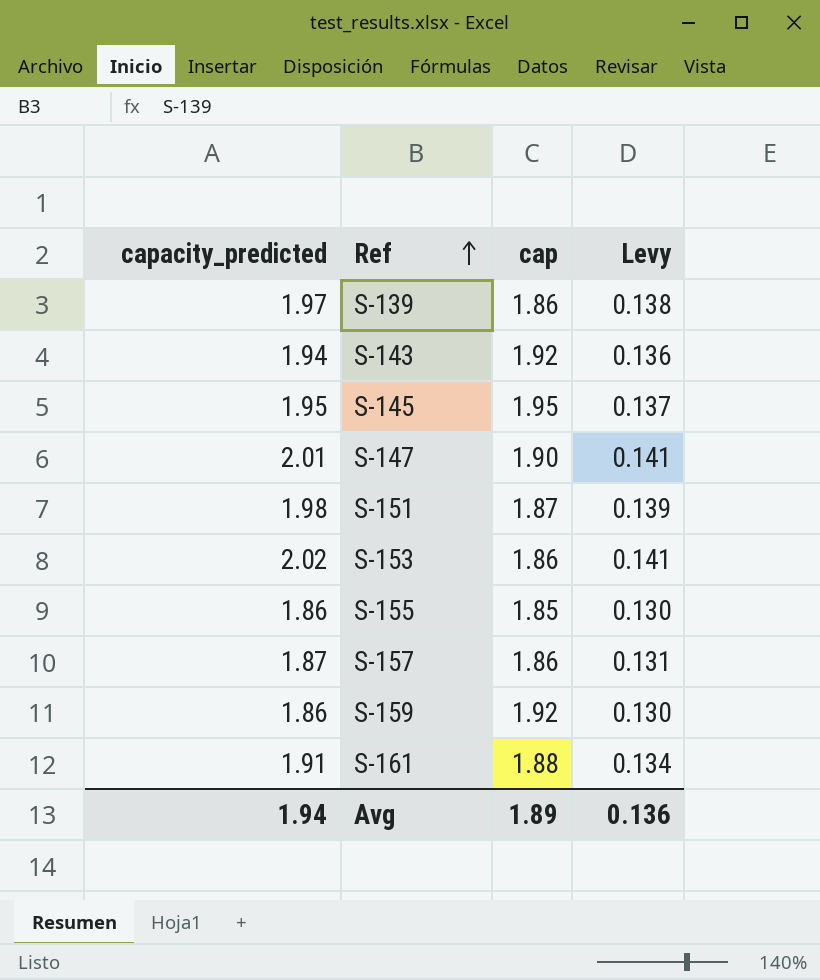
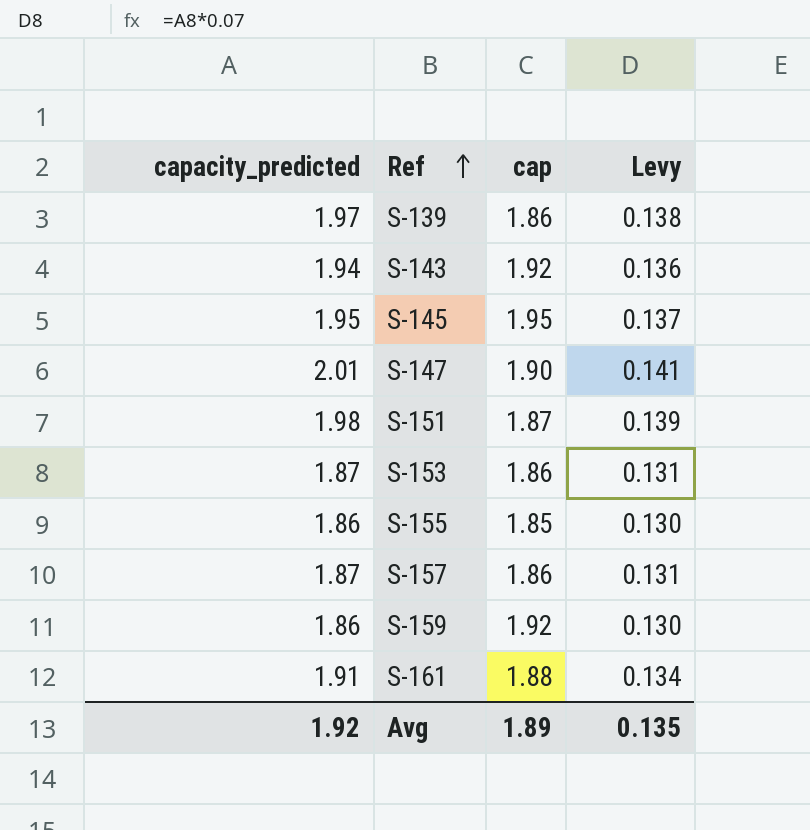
S-153 | capacity_predicted: 2.02 -> 1.87
S-153 | Levy: 0.141 -> 0.131
Avg | capacity_predicted: 1.94 -> 1.92
Avg | Levy: 0.136 -> 0.135

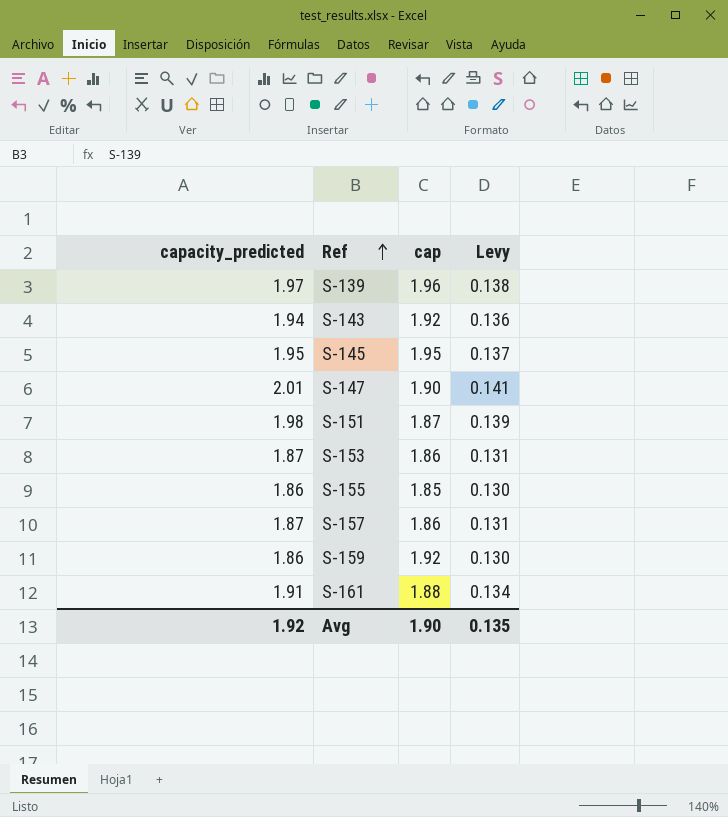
S-139 | cap: 1.86 -> 1.96
Avg | cap: 1.89 -> 1.90

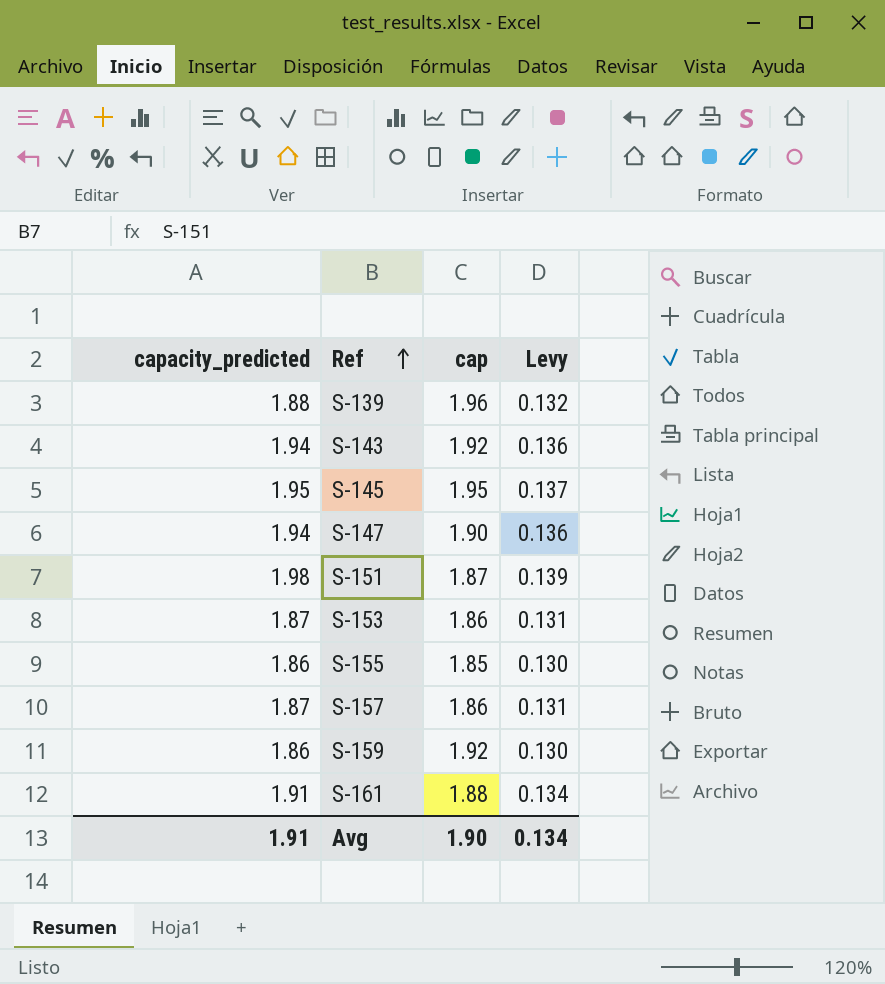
S-139 | capacity_predicted: 1.97 -> 1.88
S-139 | Levy: 0.138 -> 0.132
S-147 | capacity_predicted: 2.01 -> 1.94
S-147 | Levy: 0.141 -> 0.136
Avg | capacity_predicted: 1.92 -> 1.91
Avg | Levy: 0.135 -> 0.134

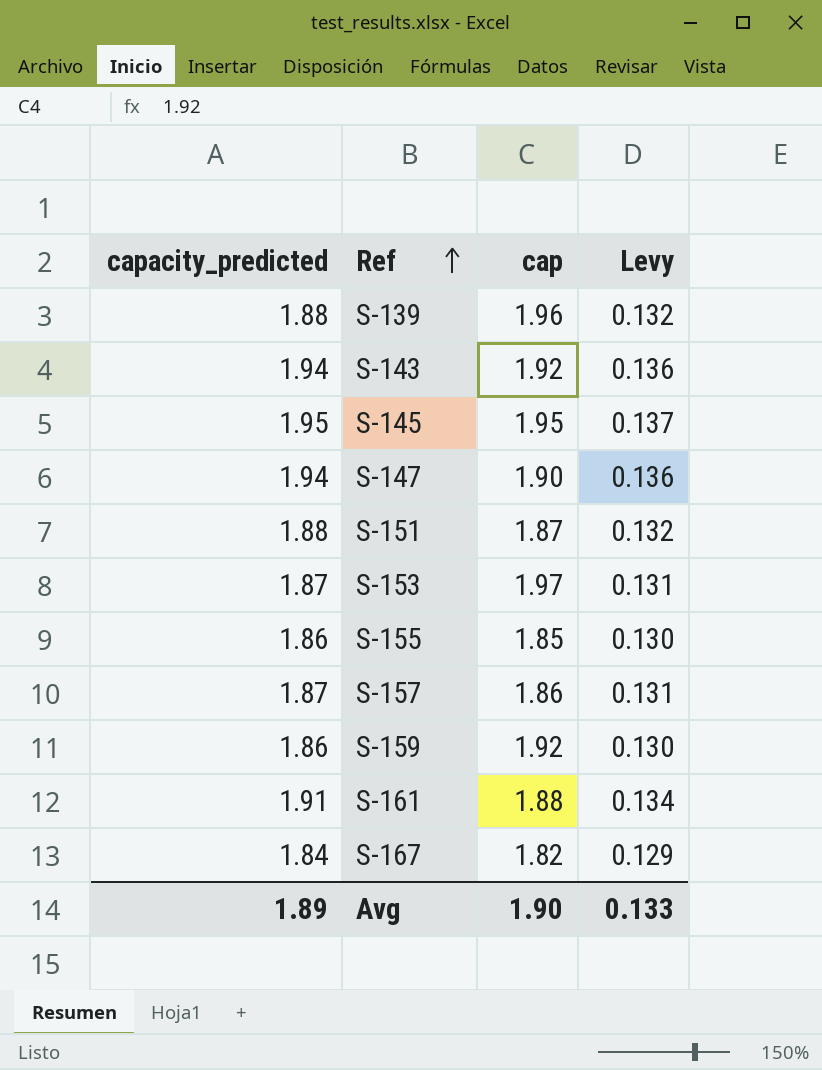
S-151 | capacity_predicted: 1.98 -> 1.88
S-151 | Levy: 0.139 -> 0.132
S-153 | cap: 1.86 -> 1.97
row S-167: none -> 1.84 | 1.82 | 0.129
Avg | capacity_predicted: 1.91 -> 1.89
Avg | Levy: 0.134 -> 0.133

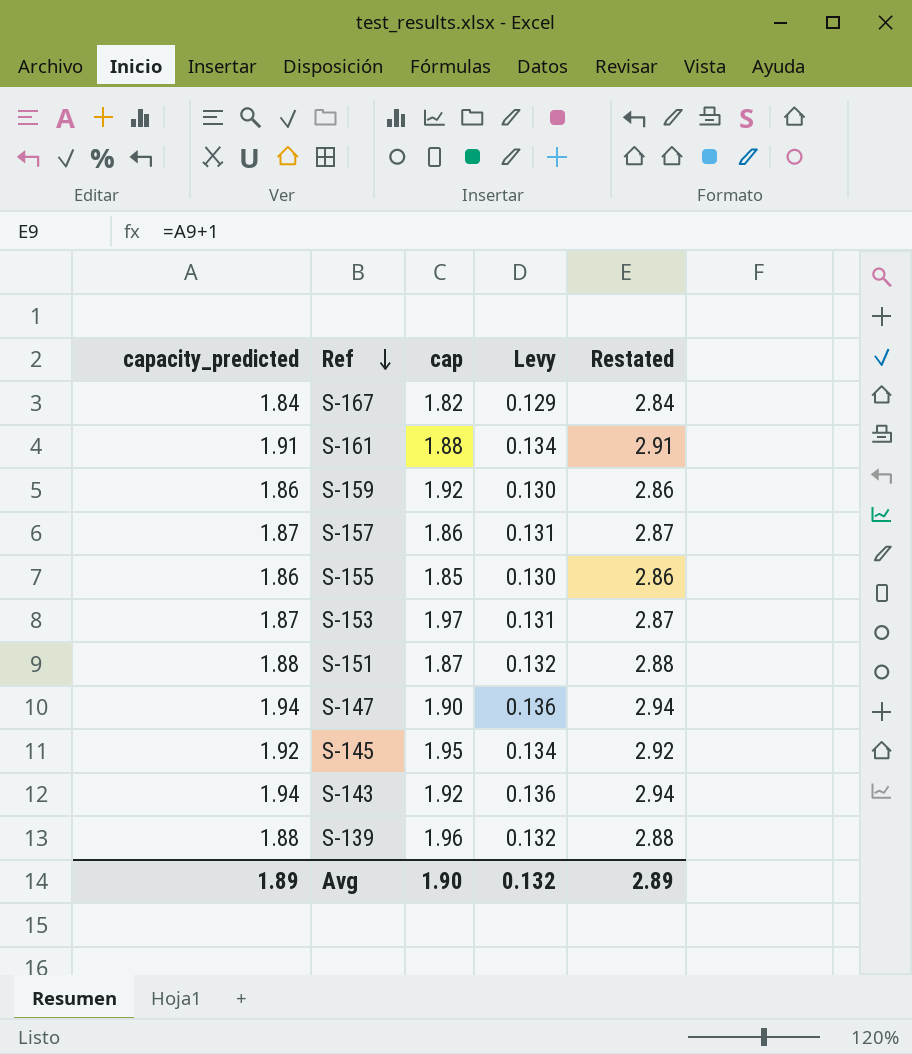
row order: Ref ascending -> Ref descending
column Restated | formula: none -> [capacity_predicted] + 1
S-145 | capacity_predicted: 1.95 -> 1.92
S-145 | Levy: 0.137 -> 0.134
Avg | Levy: 0.133 -> 0.132

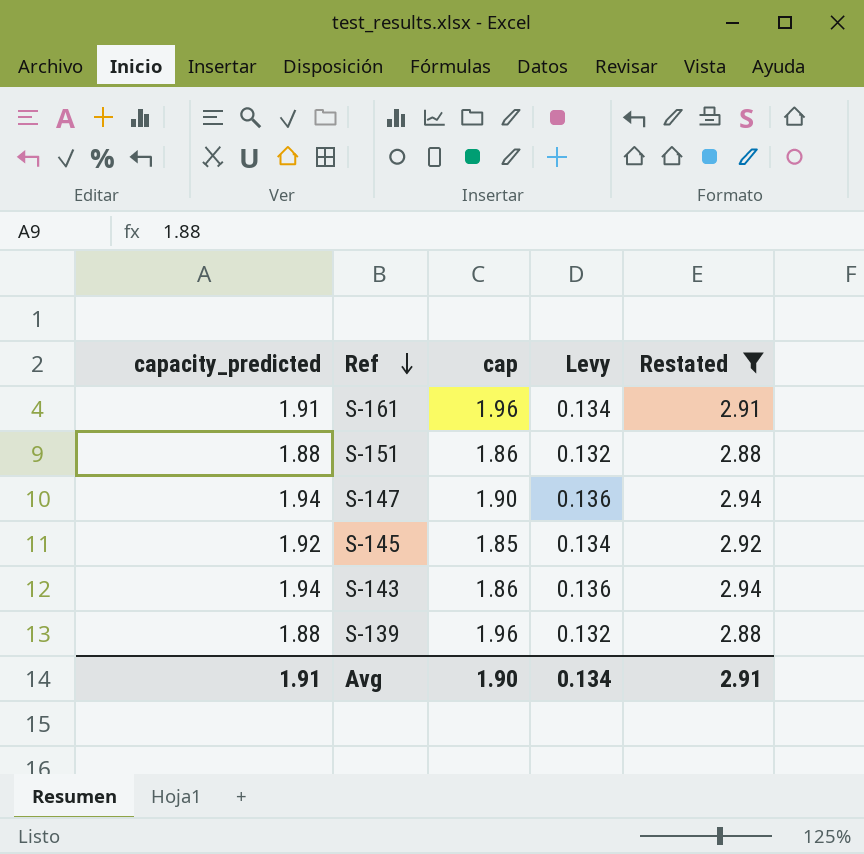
filter: none -> Restated >= 2.88
S-161 | cap: 1.88 -> 1.96
S-151 | cap: 1.87 -> 1.86
S-145 | cap: 1.95 -> 1.85
S-143 | cap: 1.92 -> 1.86
Avg | capacity_predicted: 1.89 -> 1.91
Avg | Levy: 0.132 -> 0.134
Avg | Restated: 2.89 -> 2.91

